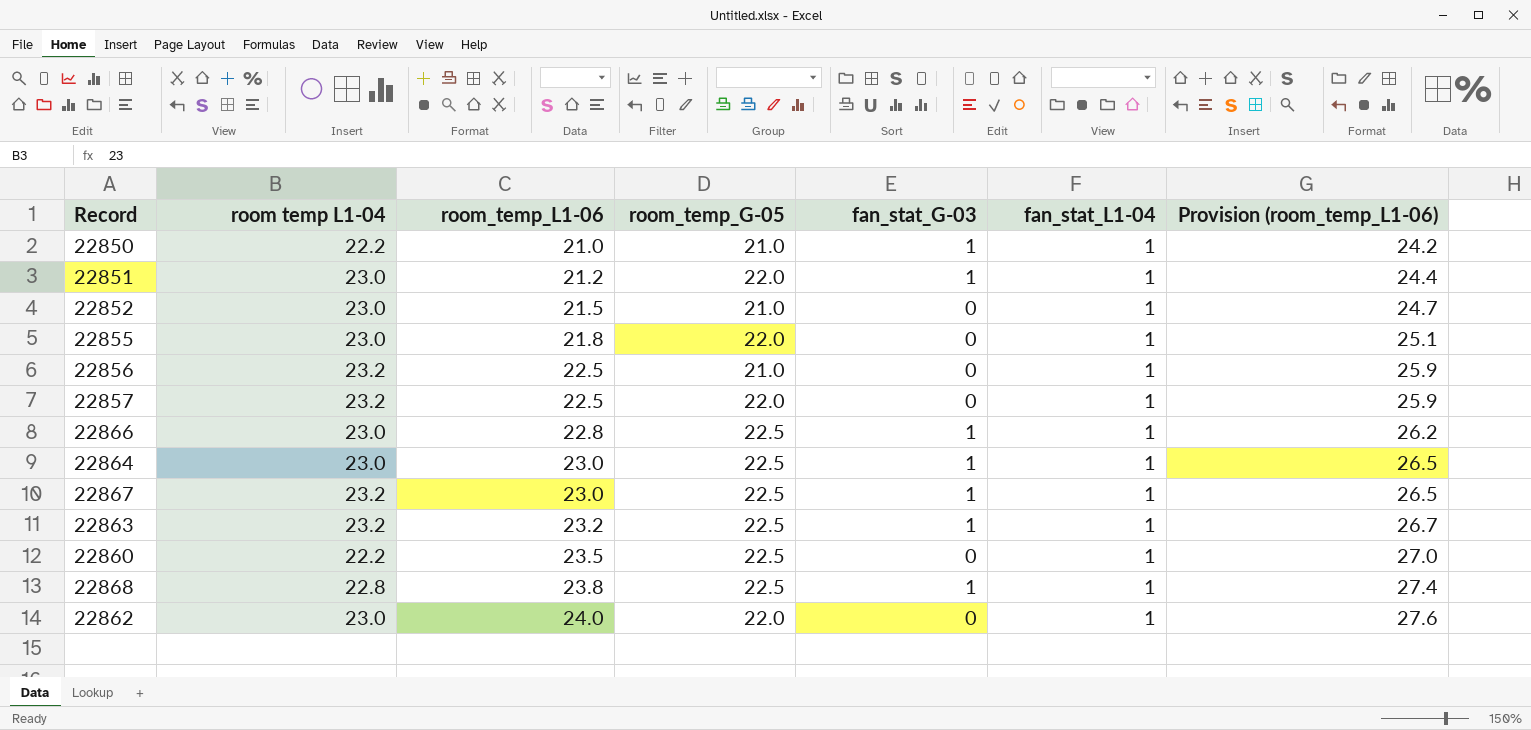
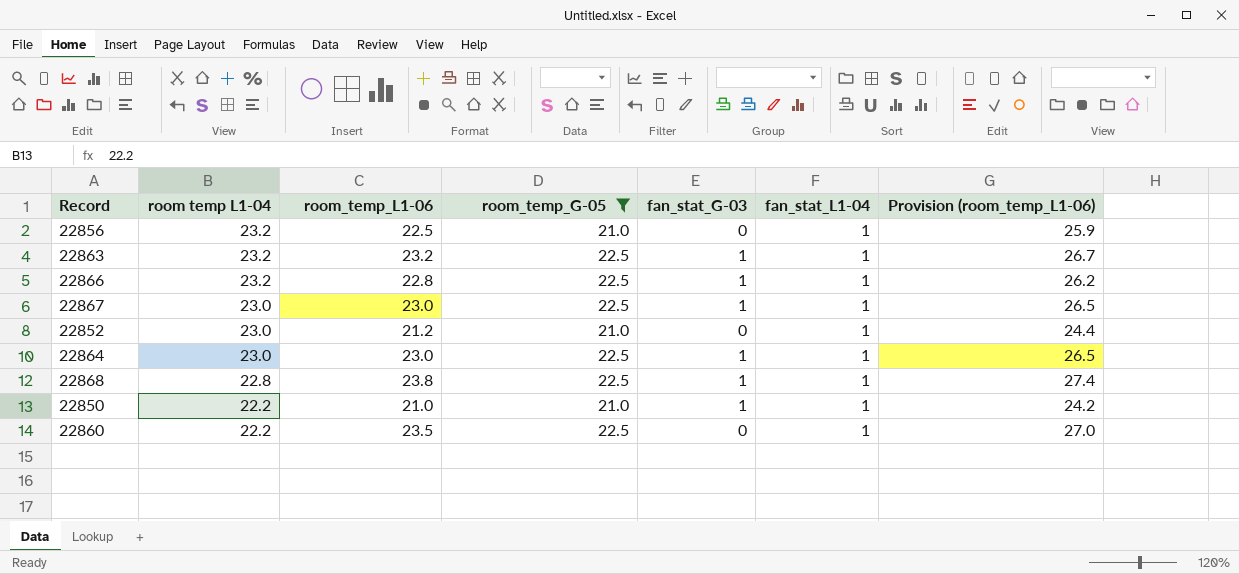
filter: none -> room_temp_G-05 != 22.0
row order: room_temp_L1-06 ascending -> room temp L1-04 descending
22866 | room temp L1-04: 23.0 -> 23.2
22867 | room temp L1-04: 23.2 -> 23.0
22852 | room_temp_L1-06: 21.5 -> 21.2
22852 | Provision (room_temp_L1-06): 24.7 -> 24.4

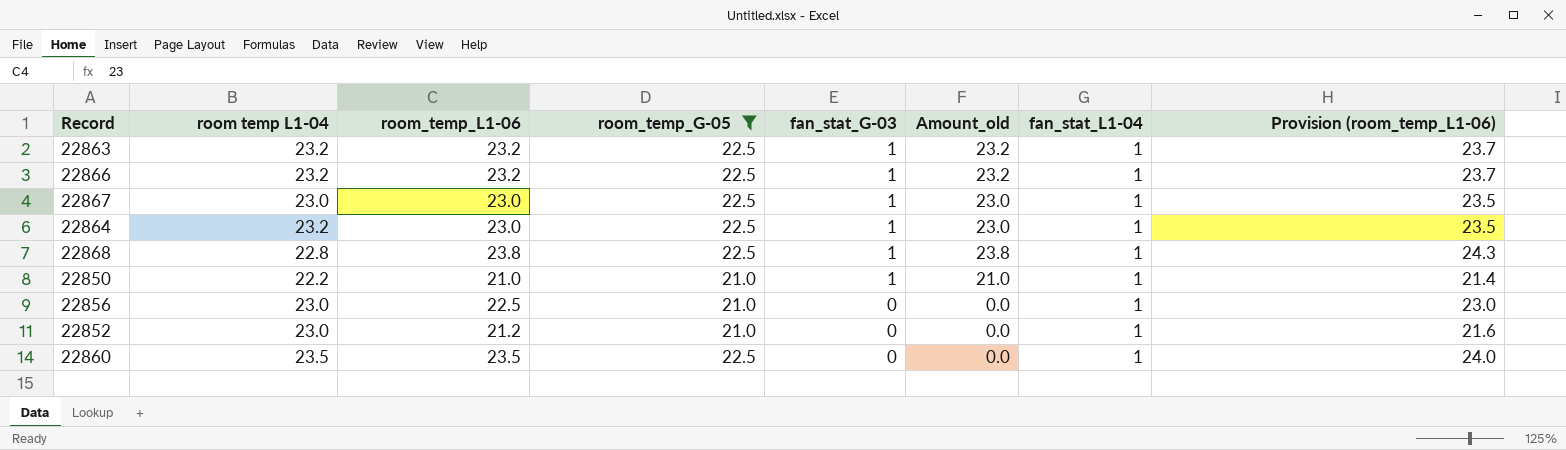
row order: room temp L1-04 descending -> fan_stat_G-03 descending
column Amount_old | formula: none -> [room_temp_L1-06] * [fan_stat_G-03]
column Provision (room_temp_L1-06) | formula: [room_temp_L1-06] * 1.15 -> [room_temp_L1-06] * 1.02
22866 | room_temp_L1-06: 22.8 -> 23.2
22864 | room temp L1-04: 23.0 -> 23.2
22856 | room temp L1-04: 23.2 -> 23.0
22860 | room temp L1-04: 22.2 -> 23.5

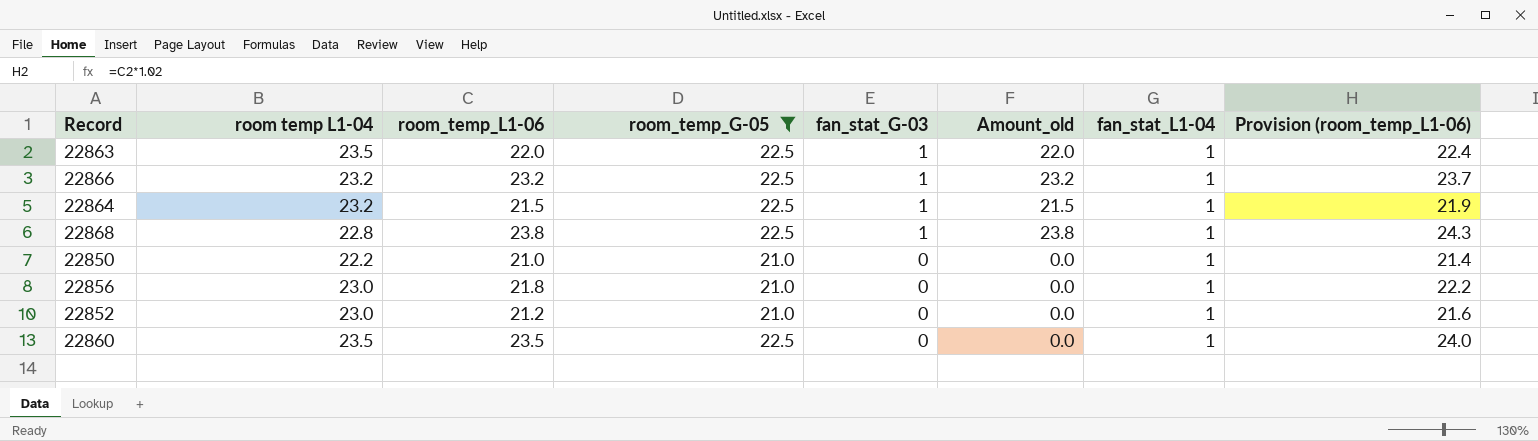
row 22867: 23.0 | 23.0 | 22.5 | 1 | 23.0 | 1 | 23.5 -> none
22863 | room temp L1-04: 23.2 -> 23.5
22863 | room_temp_L1-06: 23.2 -> 22.0
22863 | Amount_old: 23.2 -> 22.0
22863 | Provision (room_temp_L1-06): 23.7 -> 22.4
22864 | room_temp_L1-06: 23.0 -> 21.5
22864 | Amount_old: 23.0 -> 21.5
22864 | Provision (room_temp_L1-06): 23.5 -> 21.9
22850 | fan_stat_G-03: 1 -> 0
22850 | Amount_old: 21.0 -> 0.0
22856 | room_temp_L1-06: 22.5 -> 21.8
22856 | Provision (room_temp_L1-06): 23.0 -> 22.2

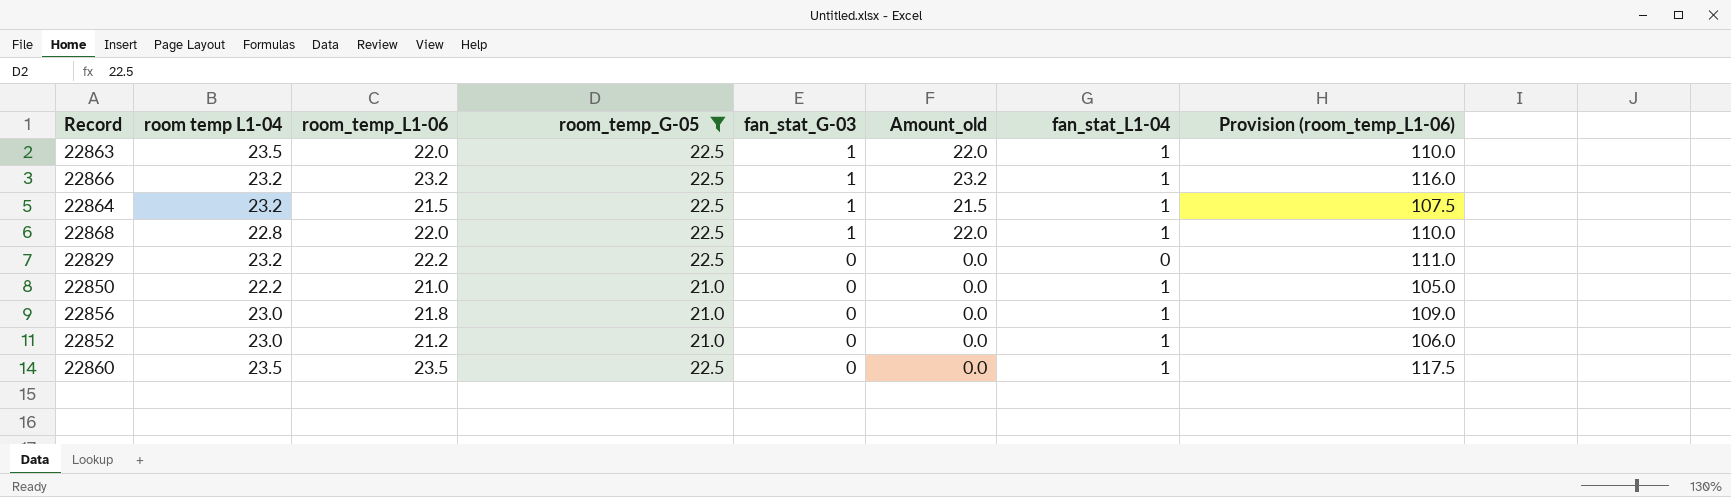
column Provision (room_temp_L1-06) | formula: [room_temp_L1-06] * 1.02 -> [room_temp_L1-06] * 5
22868 | room_temp_L1-06: 23.8 -> 22.0
22868 | Amount_old: 23.8 -> 22.0
row 22829: none -> 23.2 | 22.2 | 22.5 | 0 | 0.0 | 0 | 111.0

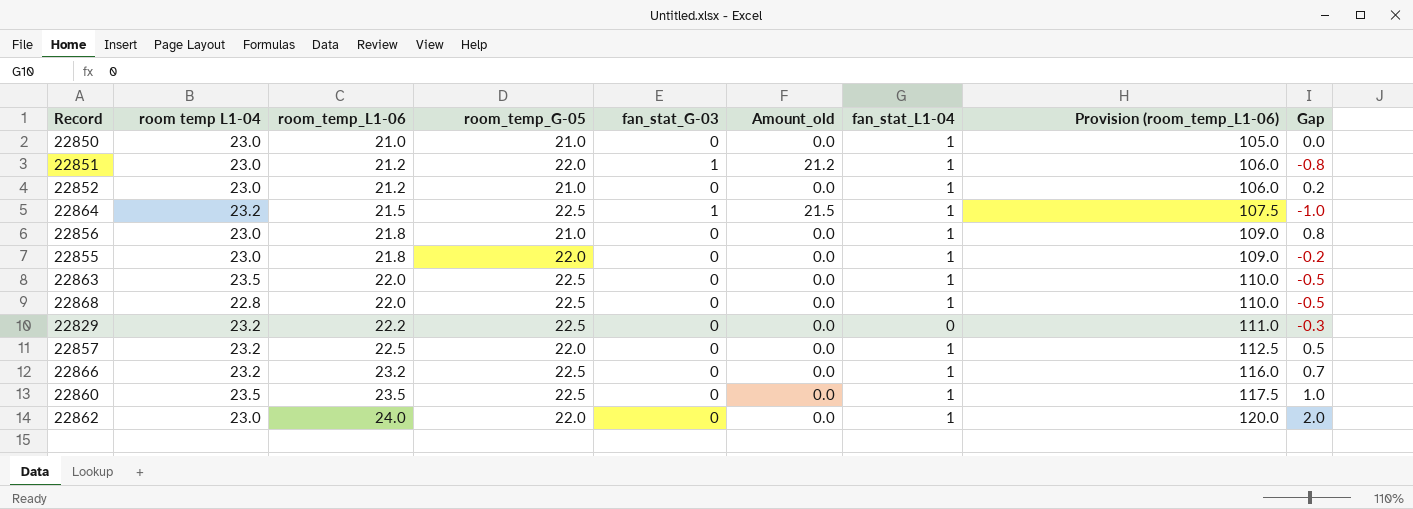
filter: room_temp_G-05 != 22.0 -> none
row order: fan_stat_G-03 descending -> room_temp_L1-06 ascending
column Gap | formula: none -> [room_temp_L1-06] - [room_temp_G-05]
22850 | room temp L1-04: 22.2 -> 23.0
22863 | fan_stat_G-03: 1 -> 0
22863 | Amount_old: 22.0 -> 0.0
22868 | fan_stat_G-03: 1 -> 0
22868 | Amount_old: 22.0 -> 0.0
22866 | fan_stat_G-03: 1 -> 0
22866 | Amount_old: 23.2 -> 0.0

